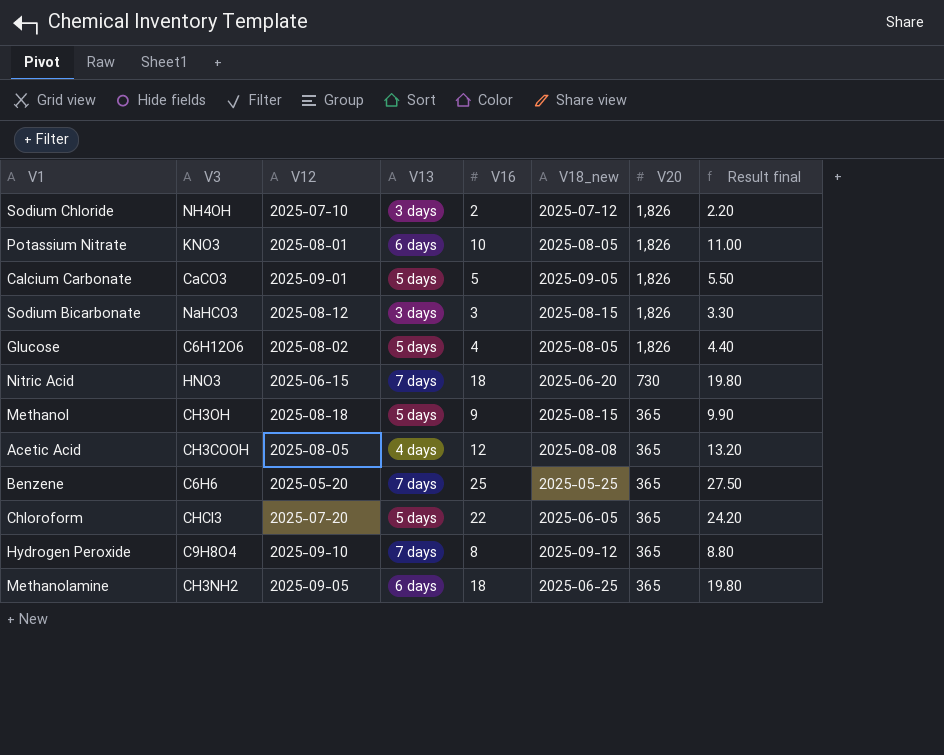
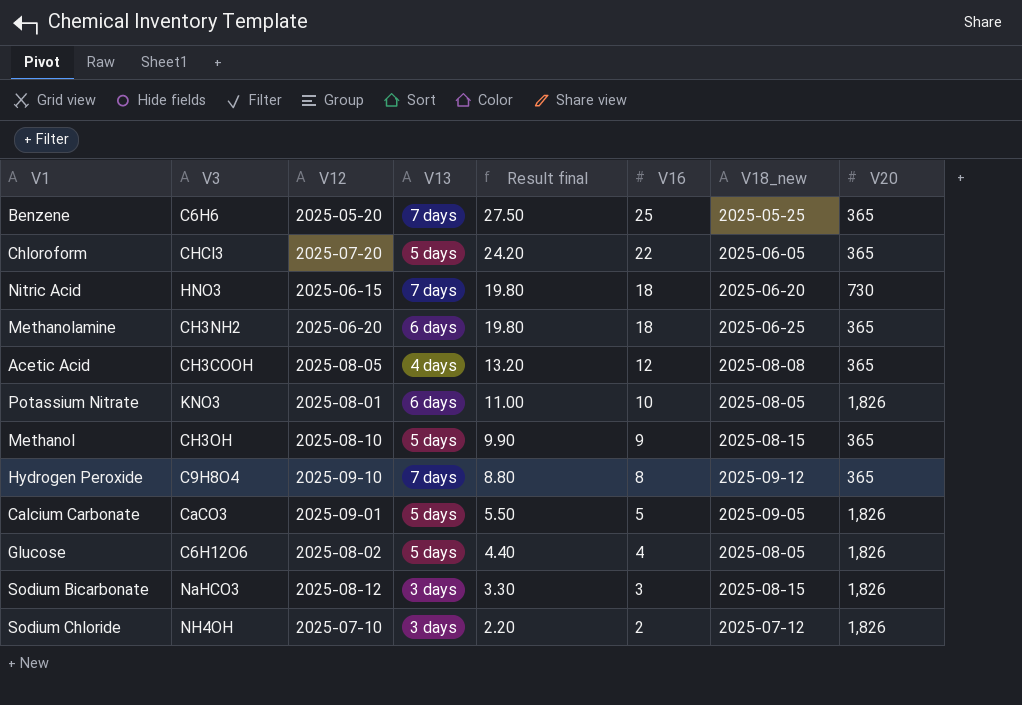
row order: V20 descending -> Result final descending
column Result final | position: 8 -> 5
Methanolamine | V12: 2025-09-05 -> 2025-06-20
Methanol | V12: 2025-08-18 -> 2025-08-10

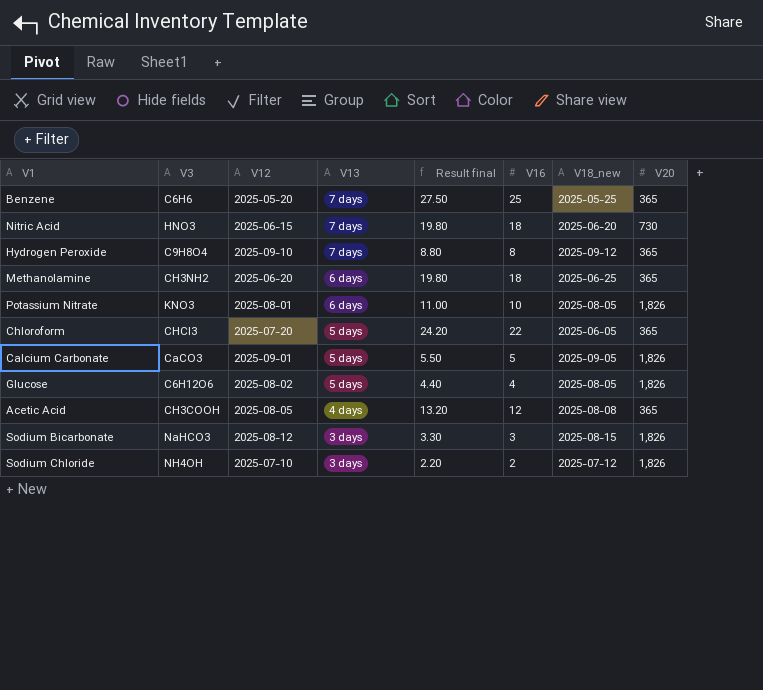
row order: Result final descending -> V13 descending
row Methanol: CH3OH | 2025-08-10 | 5 days | 9.90 | 9 | 2025-08-15 | 365 -> none

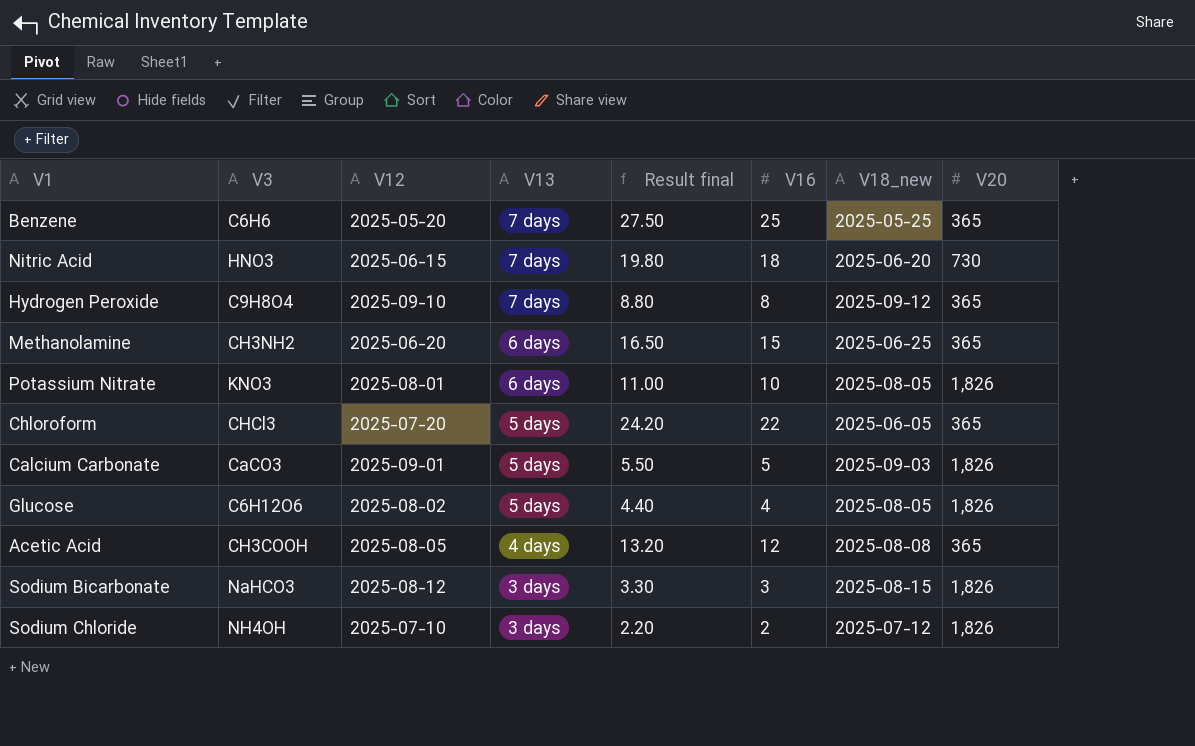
Methanolamine | Result final: 19.80 -> 16.50
Methanolamine | V16: 18 -> 15
Calcium Carbonate | V18_new: 2025-09-05 -> 2025-09-03

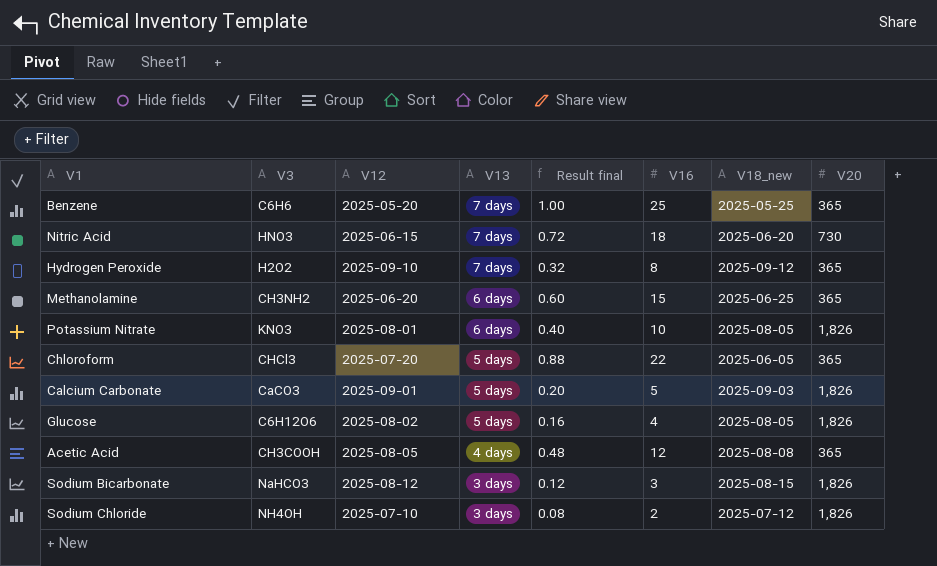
column Result final | formula: [V16] * 1.1 -> [V16] * 0.04
Hydrogen Peroxide | V3: C9H8O4 -> H2O2

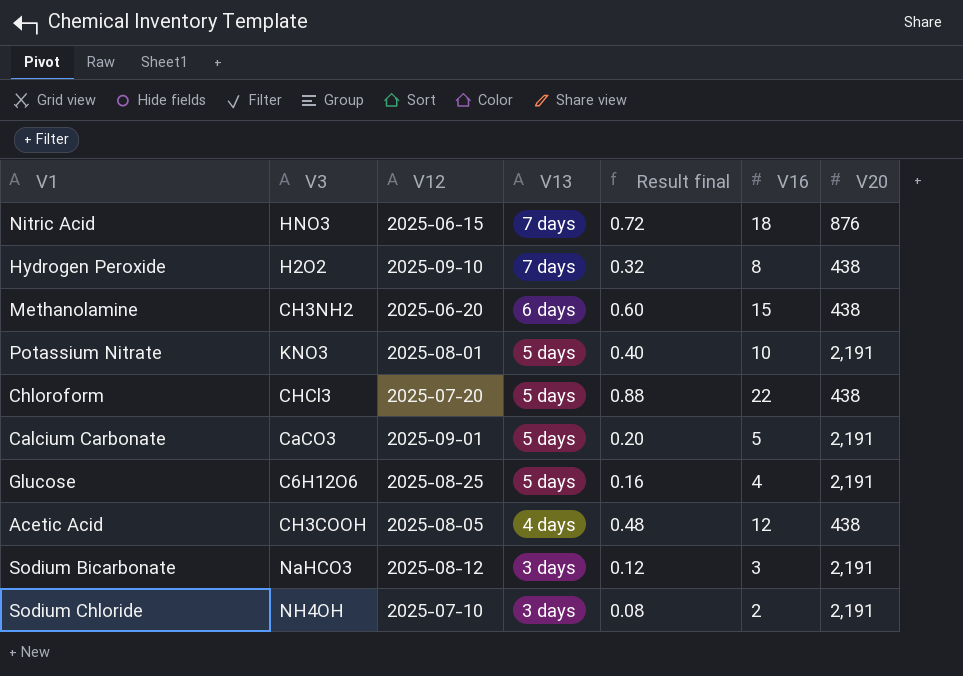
column V18_new | position: 7 -> none
row Benzene: C6H6 | 2025-05-20 | 7 days | 1.00 | 25 | 2025-05-25 | 365 -> none
Nitric Acid | V20: 730 -> 876
Hydrogen Peroxide | V20: 365 -> 438
Methanolamine | V20: 365 -> 438
Potassium Nitrate | V13: 6 days -> 5 days
Potassium Nitrate | V20: 1,826 -> 2,191
Chloroform | V20: 365 -> 438
Calcium Carbonate | V20: 1,826 -> 2,191
Glucose | V12: 2025-08-02 -> 2025-08-25
Glucose | V20: 1,826 -> 2,191
Acetic Acid | V20: 365 -> 438
Sodium Bicarbonate | V20: 1,826 -> 2,191
Sodium Chloride | V20: 1,826 -> 2,191

